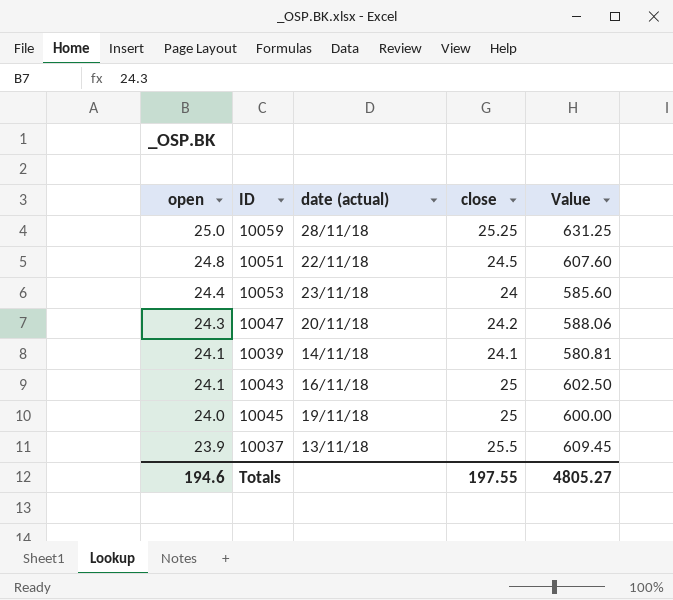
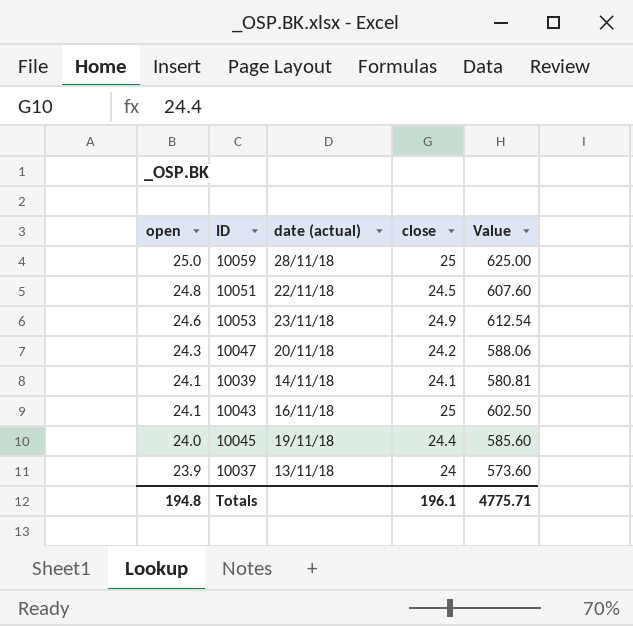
10059 | close: 25.25 -> 25
10059 | Value: 631.25 -> 625.00
10053 | open: 24.4 -> 24.6
10053 | close: 24 -> 24.9
10053 | Value: 585.60 -> 612.54
10045 | close: 25 -> 24.4
10045 | Value: 600.00 -> 585.60
10037 | close: 25.5 -> 24
10037 | Value: 609.45 -> 573.60
Totals | open: 194.6 -> 194.8
Totals | close: 197.55 -> 196.1
Totals | Value: 4805.27 -> 4775.71

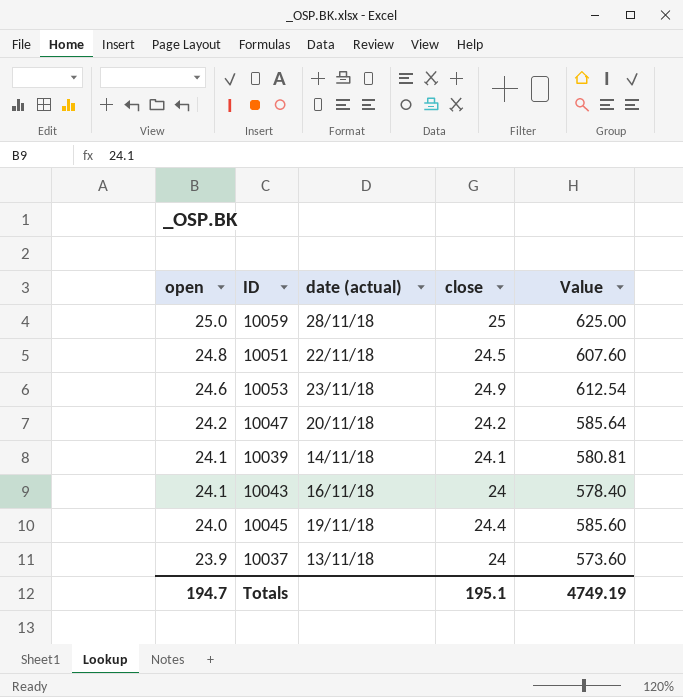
10047 | open: 24.3 -> 24.2
10047 | Value: 588.06 -> 585.64
10043 | close: 25 -> 24
10043 | Value: 602.50 -> 578.40
Totals | open: 194.8 -> 194.7
Totals | close: 196.1 -> 195.1
Totals | Value: 4775.71 -> 4749.19

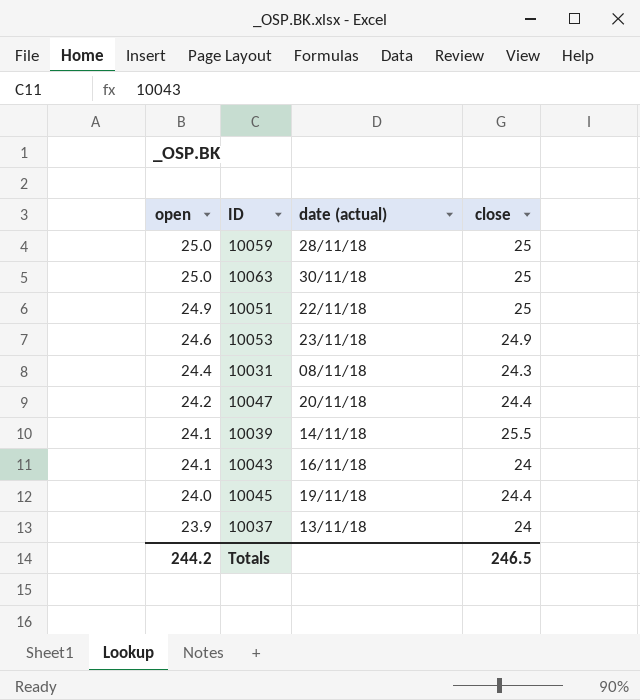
column Value | formula: [open] * [close] -> none
row 10063: none -> 25.0 | 30/11/18 | 25
10051 | open: 24.8 -> 24.9
10051 | close: 24.5 -> 25
row 10031: none -> 24.4 | 08/11/18 | 24.3
10047 | close: 24.2 -> 24.4
10039 | close: 24.1 -> 25.5
Totals | open: 194.7 -> 244.2
Totals | close: 195.1 -> 246.5

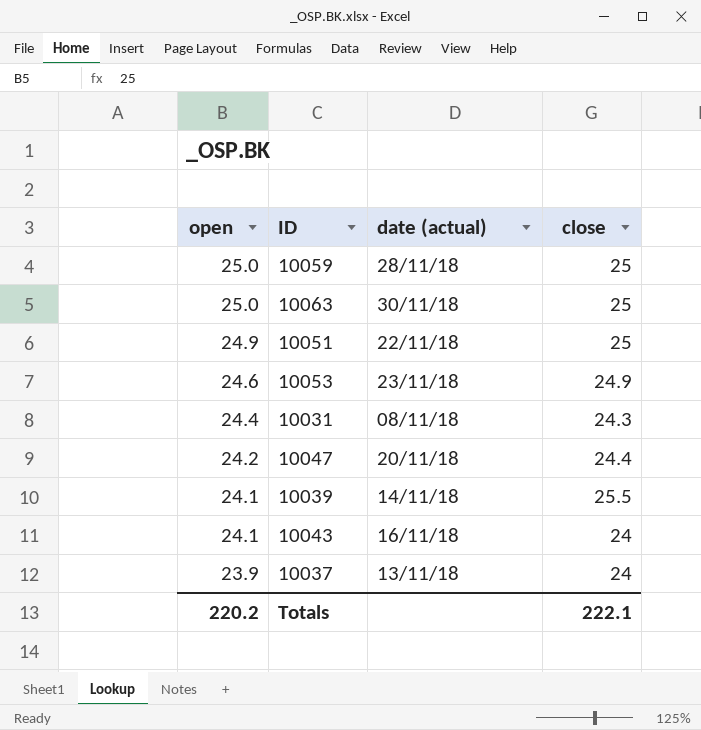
row 10045: 24.0 | 19/11/18 | 24.4 -> none
Totals | open: 244.2 -> 220.2
Totals | close: 246.5 -> 222.1

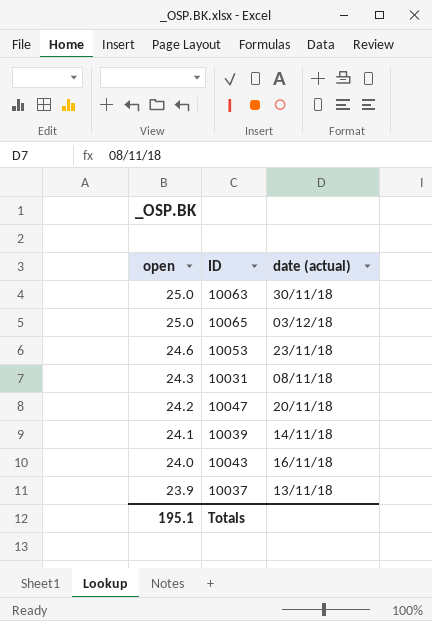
column close | position: 4 -> none
row 10059: 25.0 | 28/11/18 | 25 -> none
row 10051: 24.9 | 22/11/18 | 25 -> none
row 10065: none -> 25.0 | 03/12/18
10031 | open: 24.4 -> 24.3
10043 | open: 24.1 -> 24.0
Totals | open: 220.2 -> 195.1

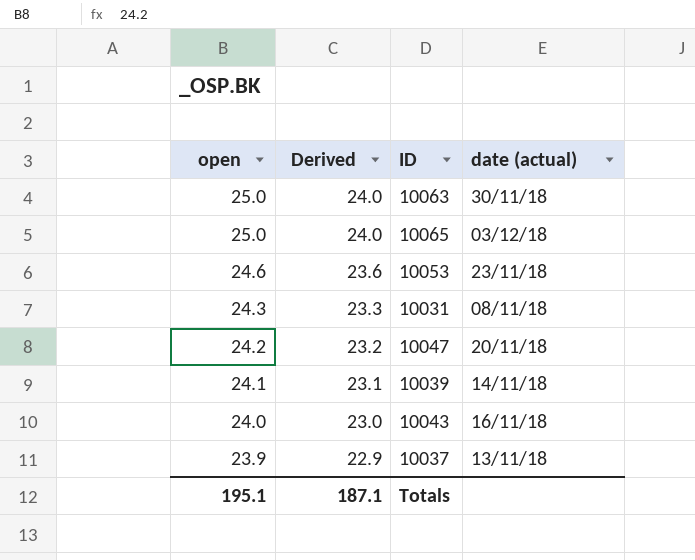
column Derived | formula: none -> [open] - 1

